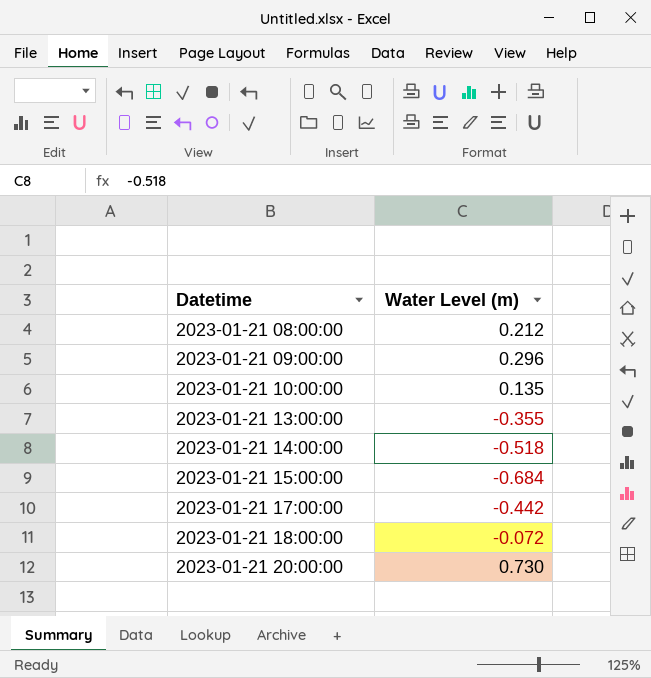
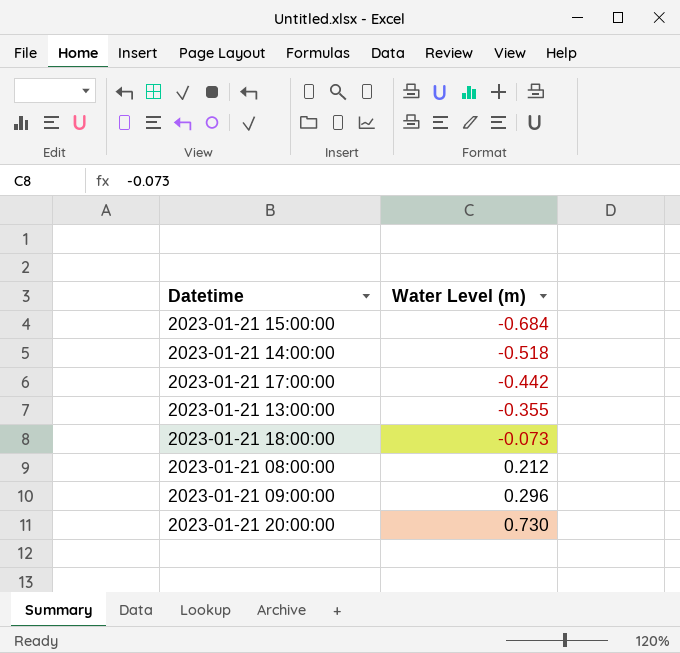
row order: Datetime ascending -> Water Level (m) ascending
row 2023-01-21 10:00:00: 0.135 -> none
2023-01-21 18:00:00 | Water Level (m): -0.072 -> -0.073

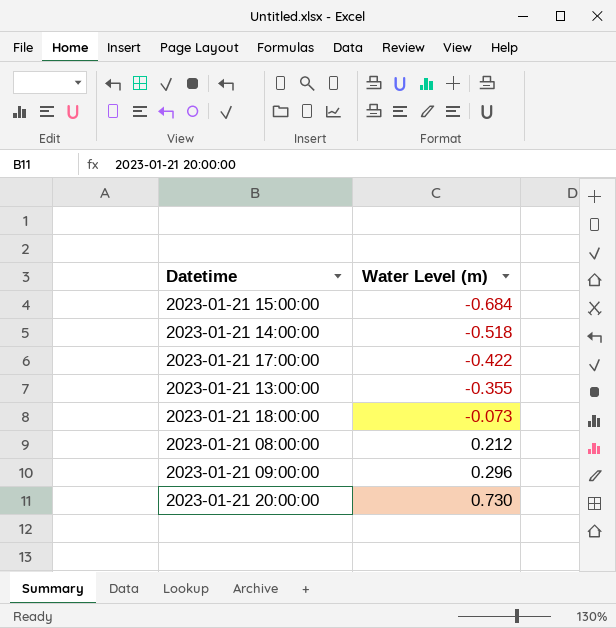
2023-01-21 17:00:00 | Water Level (m): -0.442 -> -0.422

